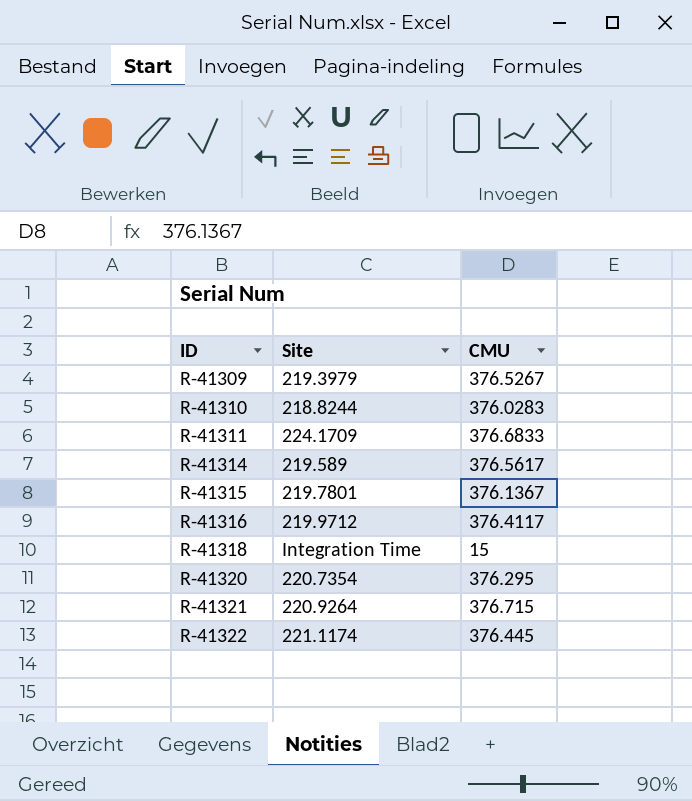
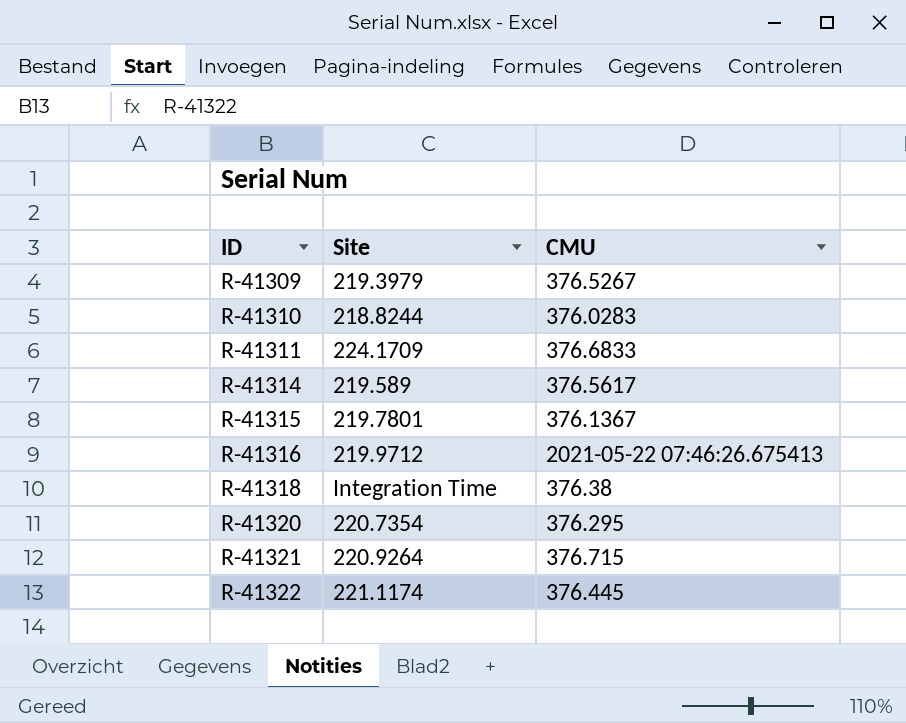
R-41316 | CMU: 376.4117 -> 2021-05-22 07:46:26.675413
R-41318 | CMU: 15 -> 376.38

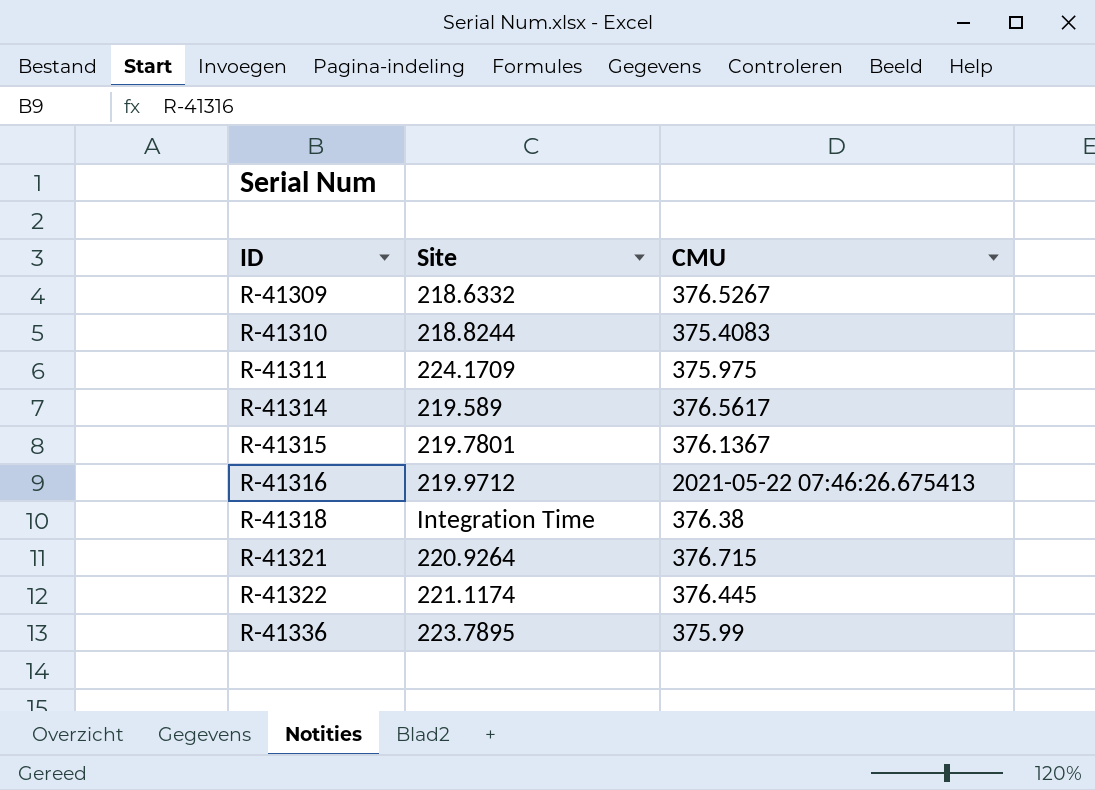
row R-41320: 220.7354 | 376.295 -> none
R-41309 | Site: 219.3979 -> 218.6332
R-41310 | CMU: 376.0283 -> 375.4083
R-41311 | CMU: 376.6833 -> 375.975
row R-41336: none -> 223.7895 | 375.99

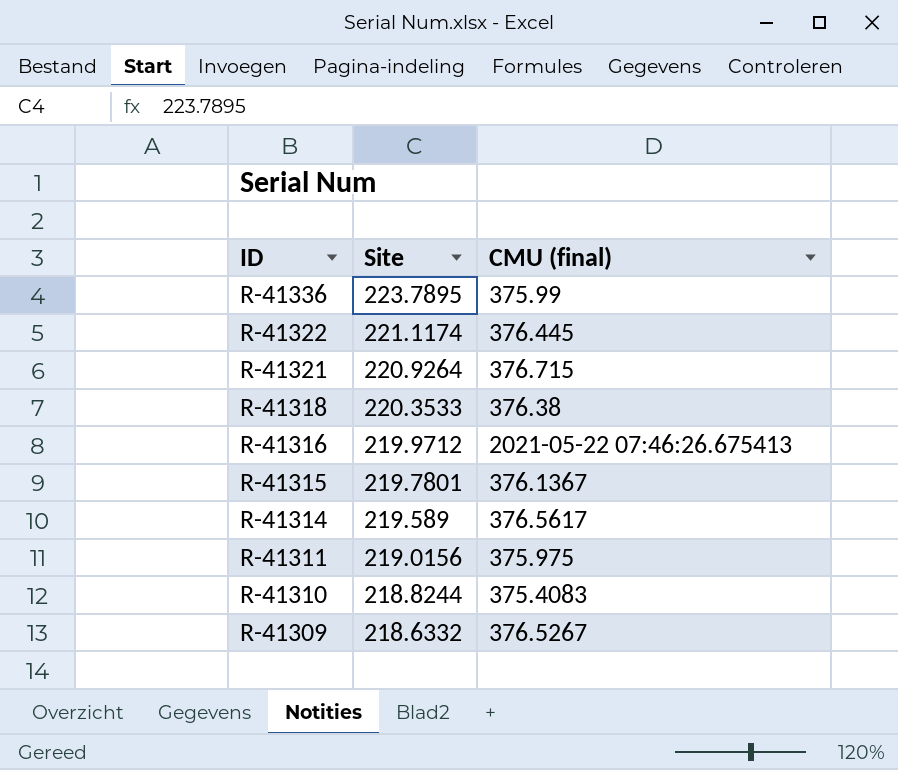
row order: ID ascending -> ID descending
column name: CMU -> CMU (final)
R-41318 | Site: Integration Time -> 220.3533
R-41311 | Site: 224.1709 -> 219.0156

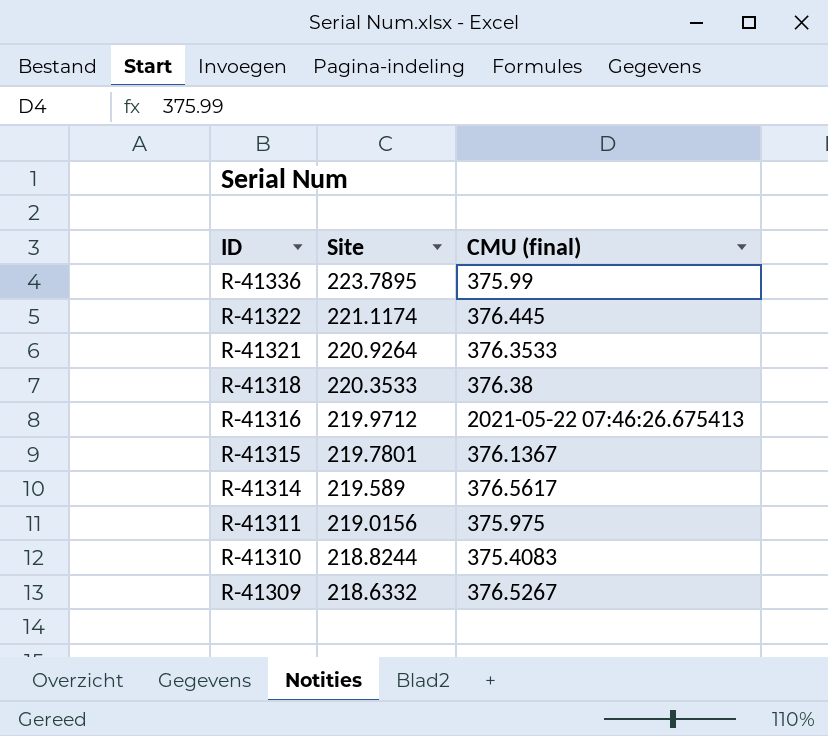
R-41321 | CMU (final): 376.715 -> 376.3533

